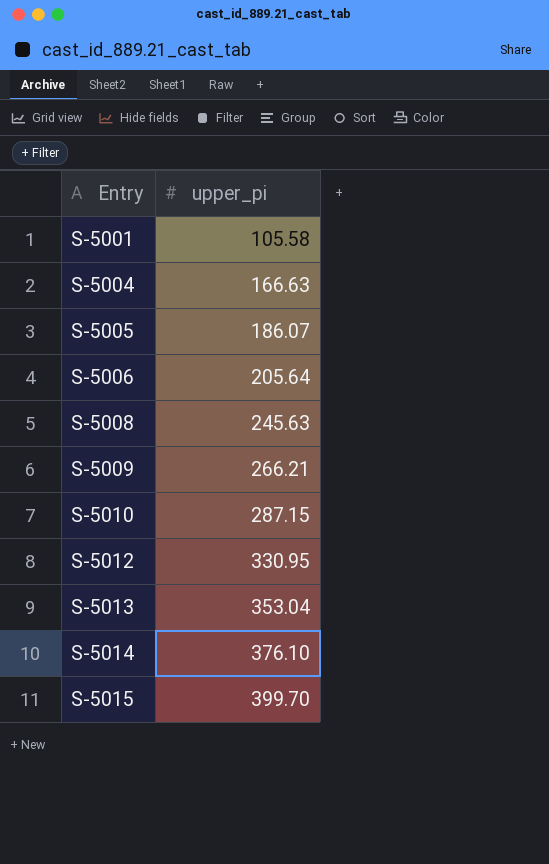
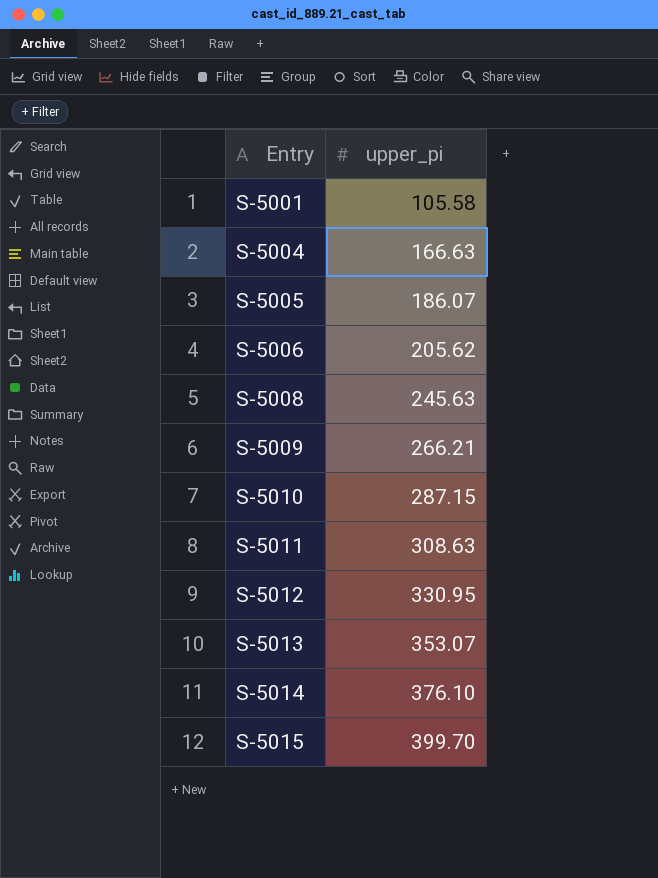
S-5006 | upper_pi: 205.64 -> 205.62
row S-5011: none -> 308.63
S-5013 | upper_pi: 353.04 -> 353.07

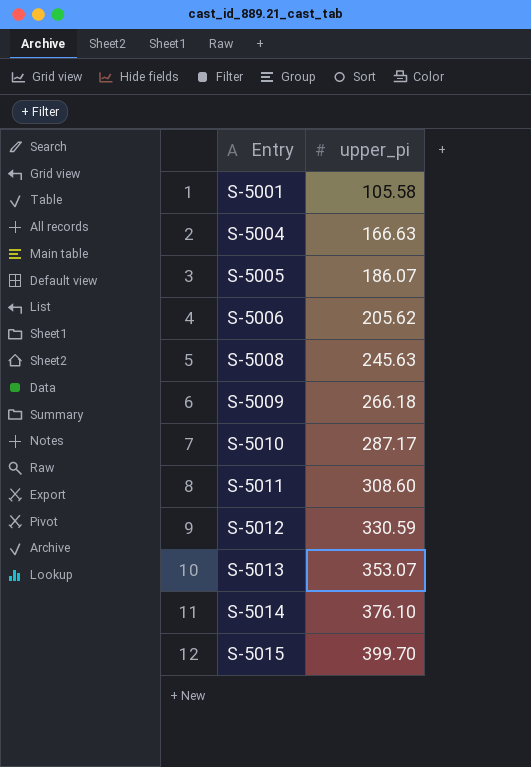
S-5009 | upper_pi: 266.21 -> 266.18
S-5010 | upper_pi: 287.15 -> 287.17
S-5011 | upper_pi: 308.63 -> 308.60
S-5012 | upper_pi: 330.95 -> 330.59

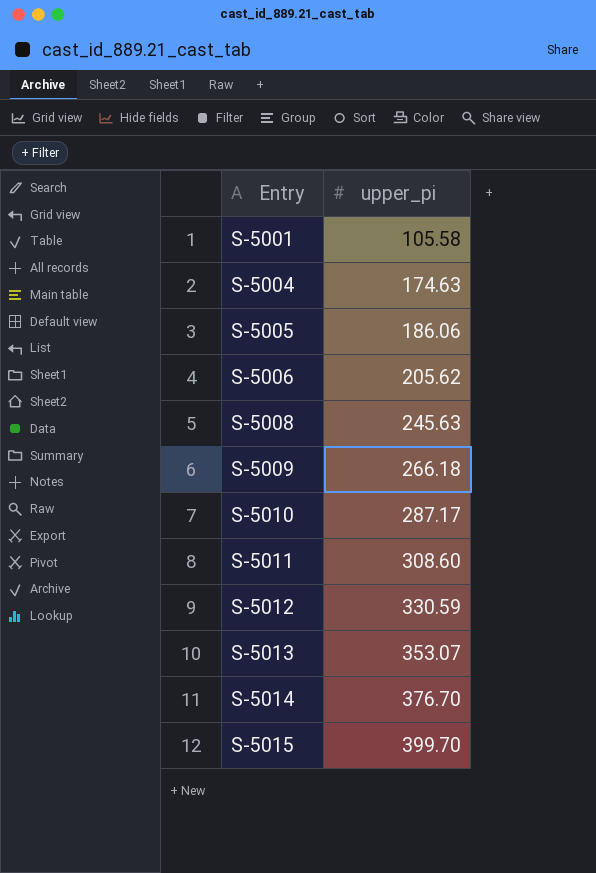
S-5004 | upper_pi: 166.63 -> 174.63
S-5005 | upper_pi: 186.07 -> 186.06
S-5014 | upper_pi: 376.10 -> 376.70

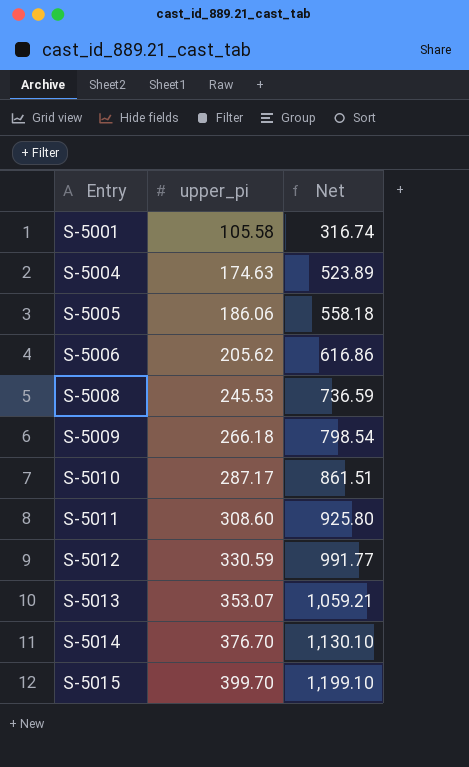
column Net | formula: none -> [upper_pi] * 3
S-5008 | upper_pi: 245.63 -> 245.53

